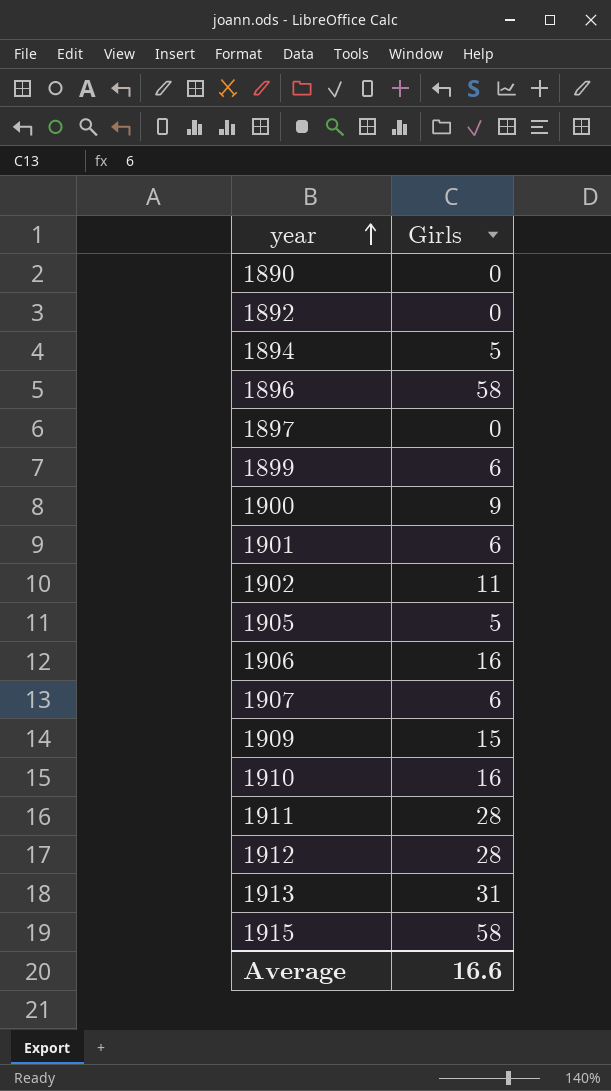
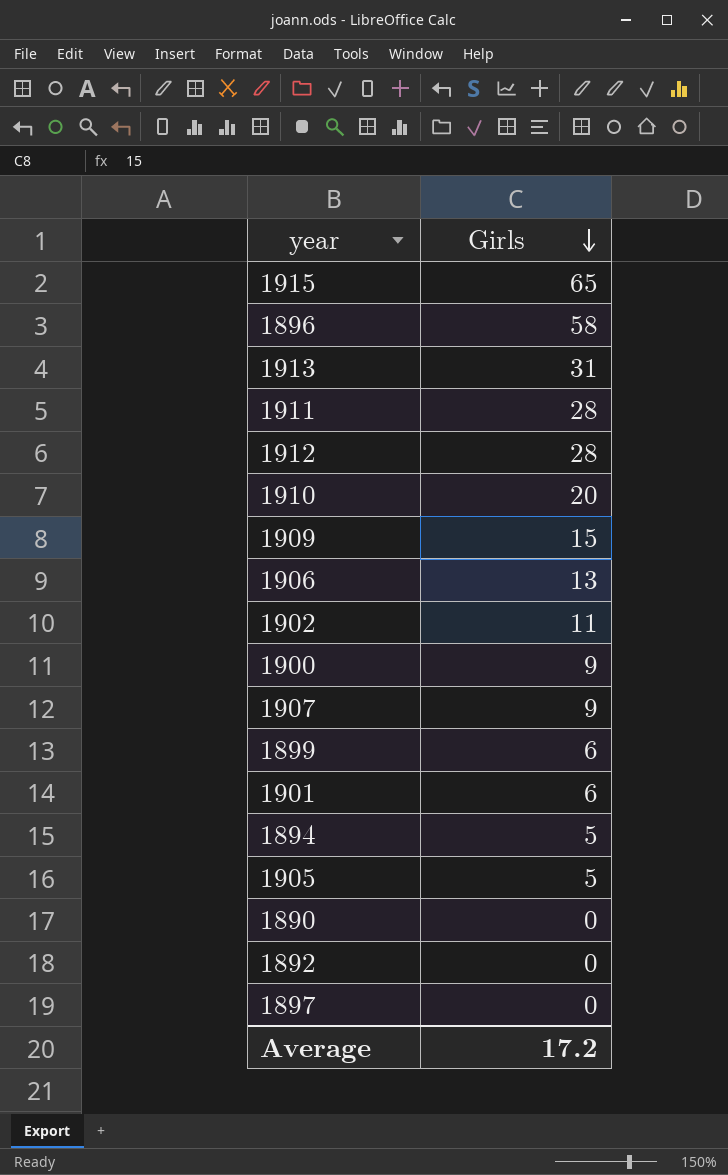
row order: year ascending -> Girls descending
1915 | Girls: 58 -> 65
1910 | Girls: 16 -> 20
1906 | Girls: 16 -> 13
1907 | Girls: 6 -> 9
Average | Girls: 16.6 -> 17.2

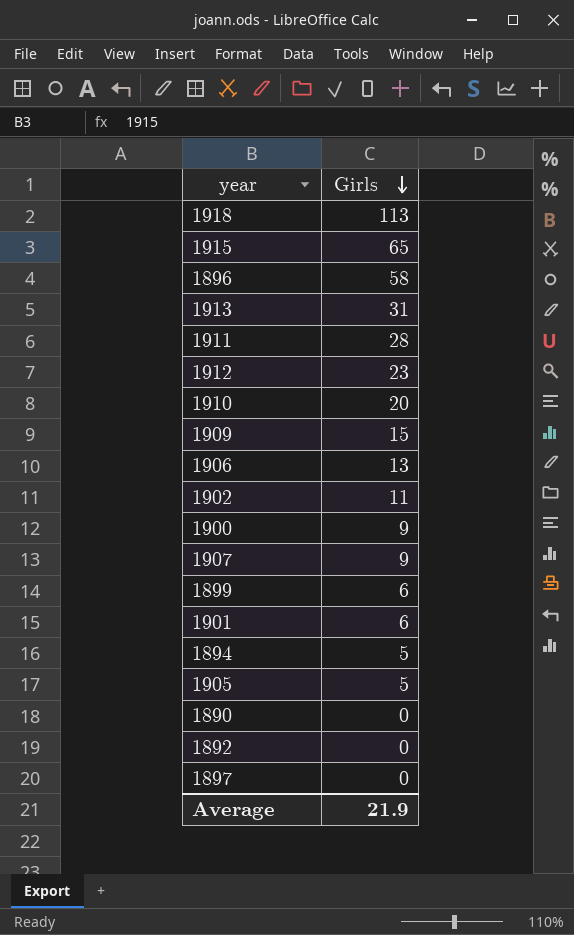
row 1918: none -> 113
1912 | Girls: 28 -> 23
Average | Girls: 17.2 -> 21.9

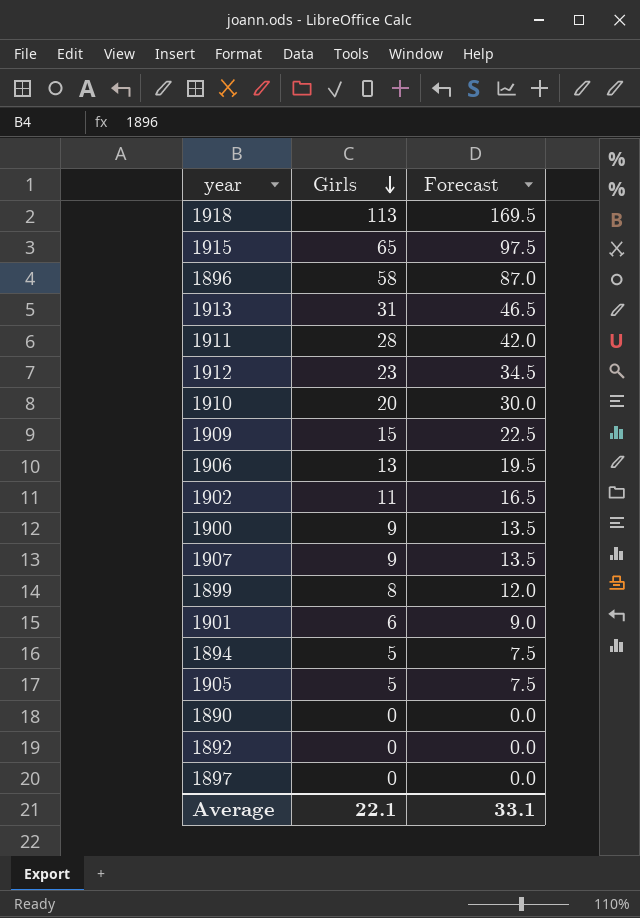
column Forecast | formula: none -> [Girls] * 1.5
1899 | Girls: 6 -> 8
Average | Girls: 21.9 -> 22.1

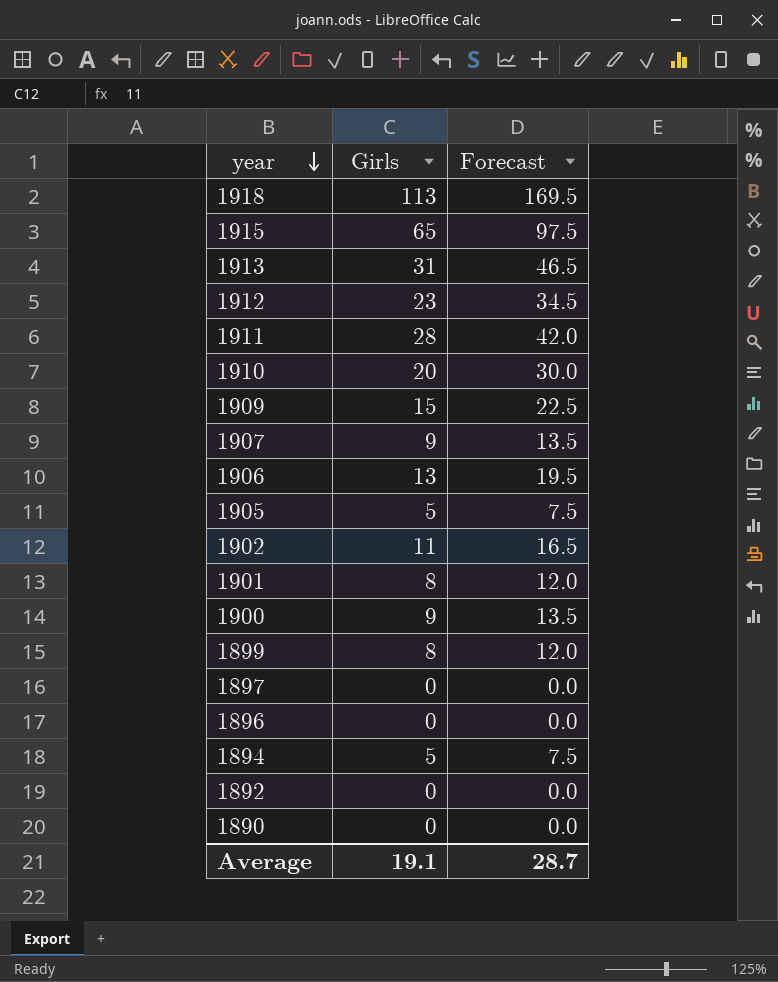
row order: Girls descending -> year descending
1901 | Girls: 6 -> 8
1901 | Forecast: 9.0 -> 12.0
1896 | Girls: 58 -> 0
1896 | Forecast: 87.0 -> 0.0
Average | Girls: 22.1 -> 19.1
Average | Forecast: 33.1 -> 28.7

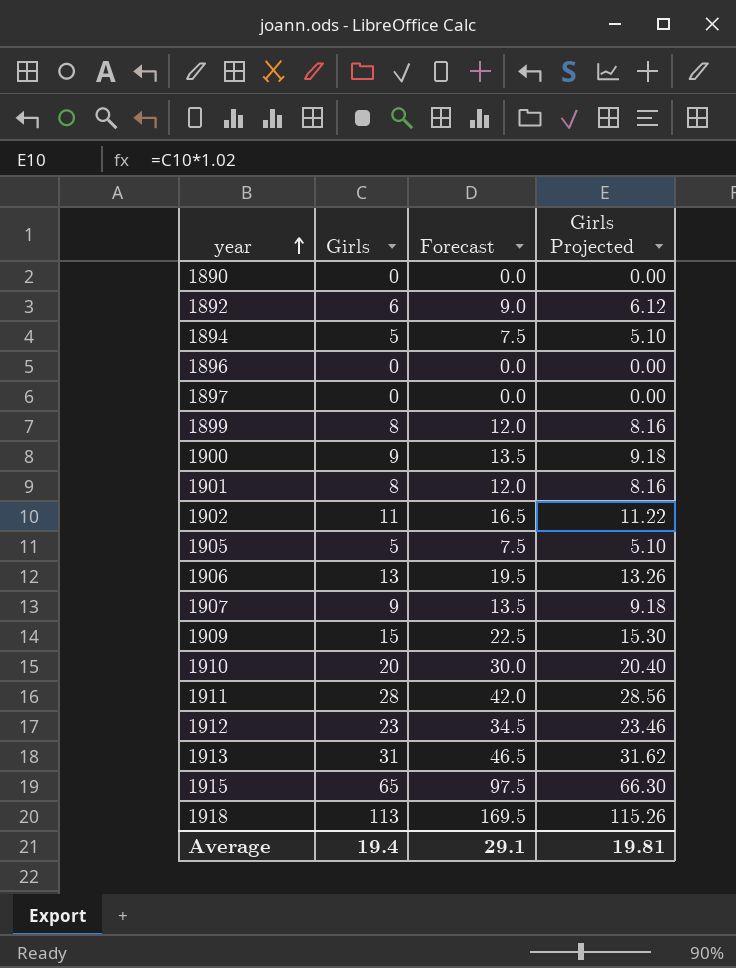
row order: year descending -> year ascending
column Girls Projected | formula: none -> [Girls] * 1.02
1892 | Girls: 0 -> 6
1892 | Forecast: 0.0 -> 9.0
Average | Girls: 19.1 -> 19.4
Average | Forecast: 28.7 -> 29.1

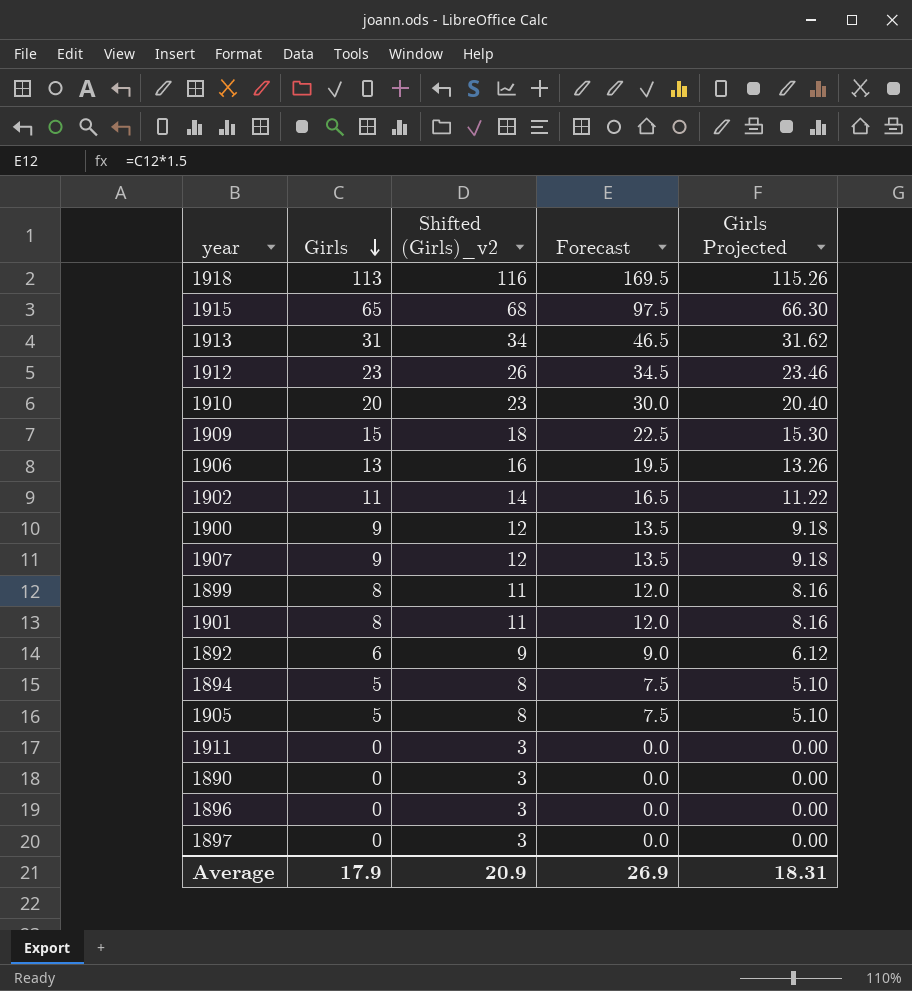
row order: year ascending -> Girls descending
column Shifted (Girls)_v2 | formula: none -> [Girls] + 3
1911 | Girls: 28 -> 0
1911 | Forecast: 42.0 -> 0.0
1911 | Girls Projected: 28.56 -> 0.00
Average | Girls: 19.4 -> 17.9
Average | Forecast: 29.1 -> 26.9
Average | Girls Projected: 19.81 -> 18.31

